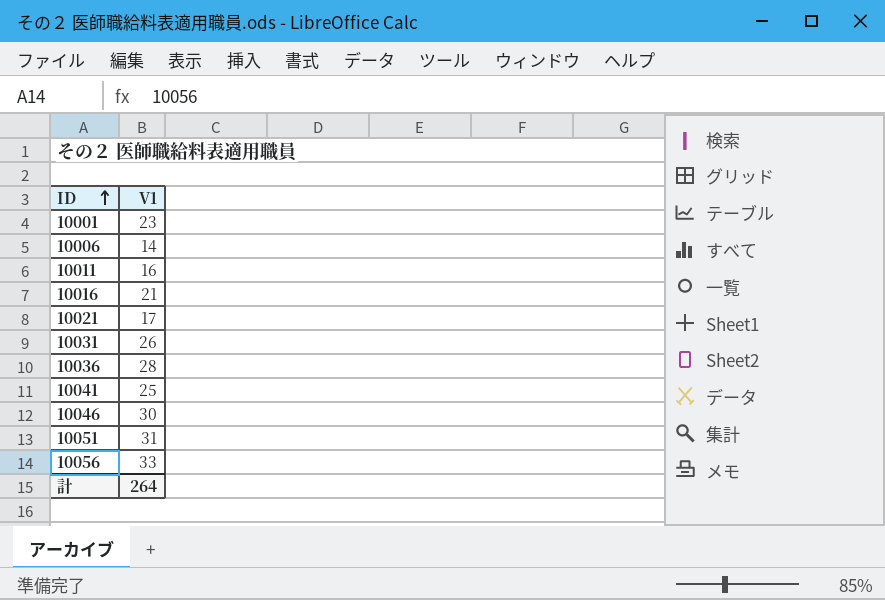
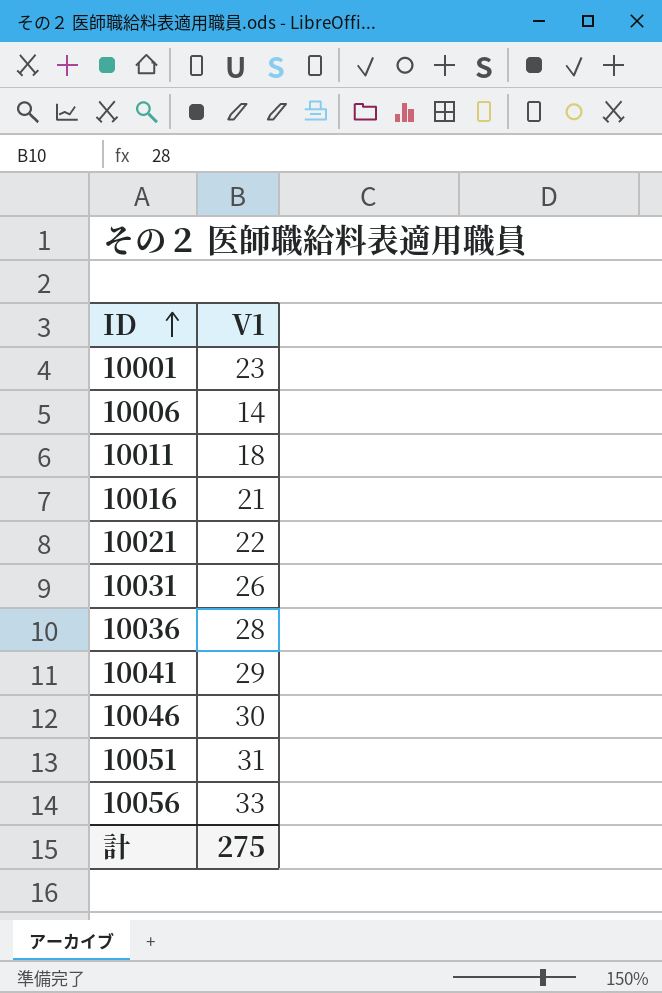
10011 | V1: 16 -> 18
10021 | V1: 17 -> 22
10041 | V1: 25 -> 29
計 | V1: 264 -> 275

